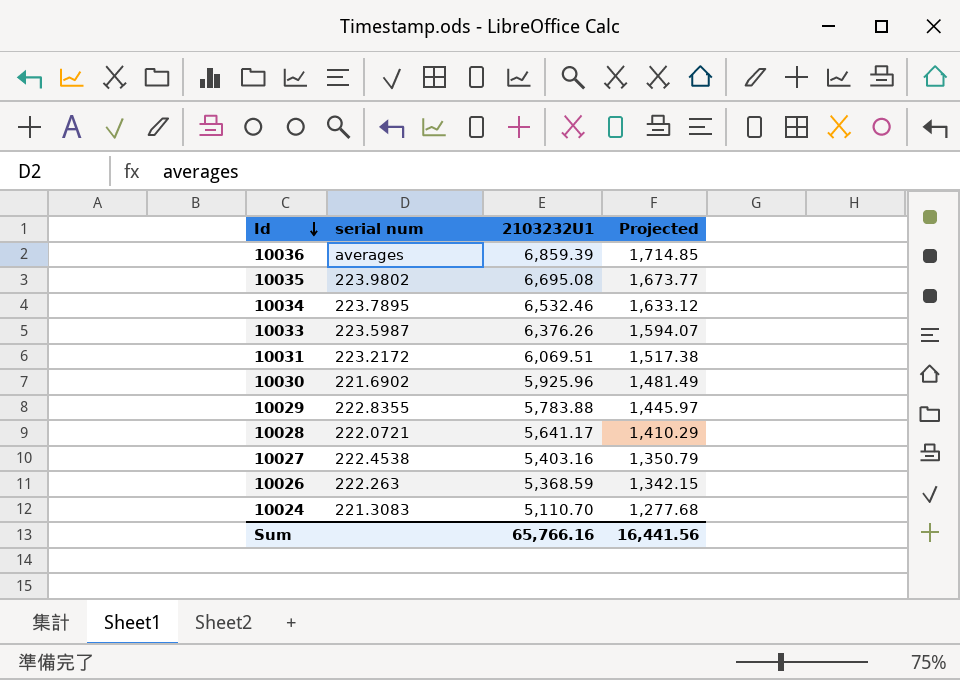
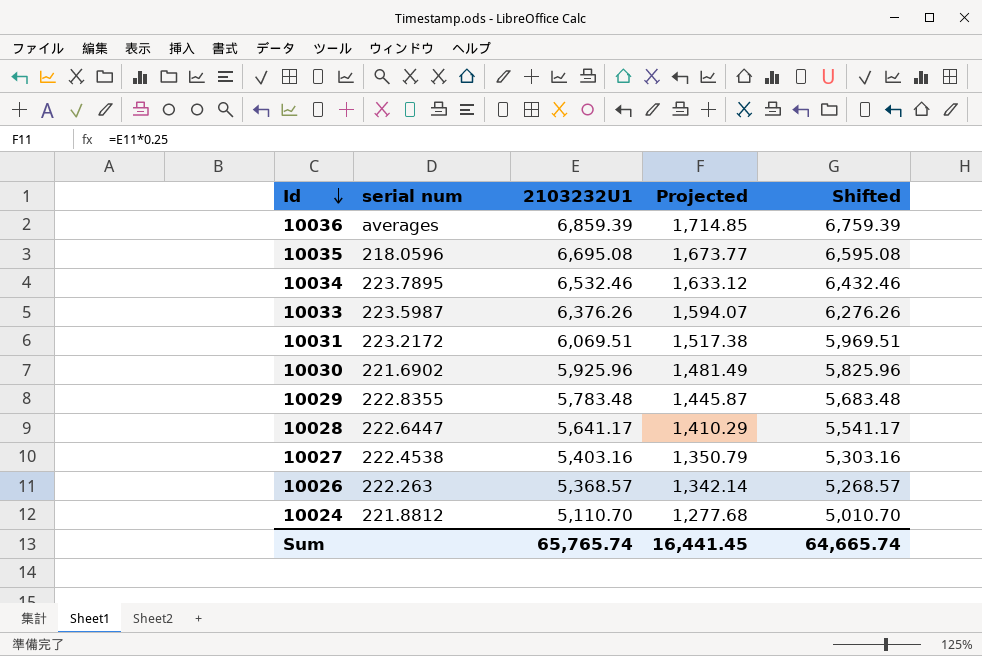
column Shifted | formula: none -> [2103232U1] - 100
10035 | serial num: 223.9802 -> 218.0596
10029 | 2103232U1: 5,783.88 -> 5,783.48
10029 | Projected: 1,445.97 -> 1,445.87
10028 | serial num: 222.0721 -> 222.6447
10026 | 2103232U1: 5,368.59 -> 5,368.57
10026 | Projected: 1,342.15 -> 1,342.14
10024 | serial num: 221.3083 -> 221.8812
Sum | 2103232U1: 65,766.16 -> 65,765.74
Sum | Projected: 16,441.56 -> 16,441.45

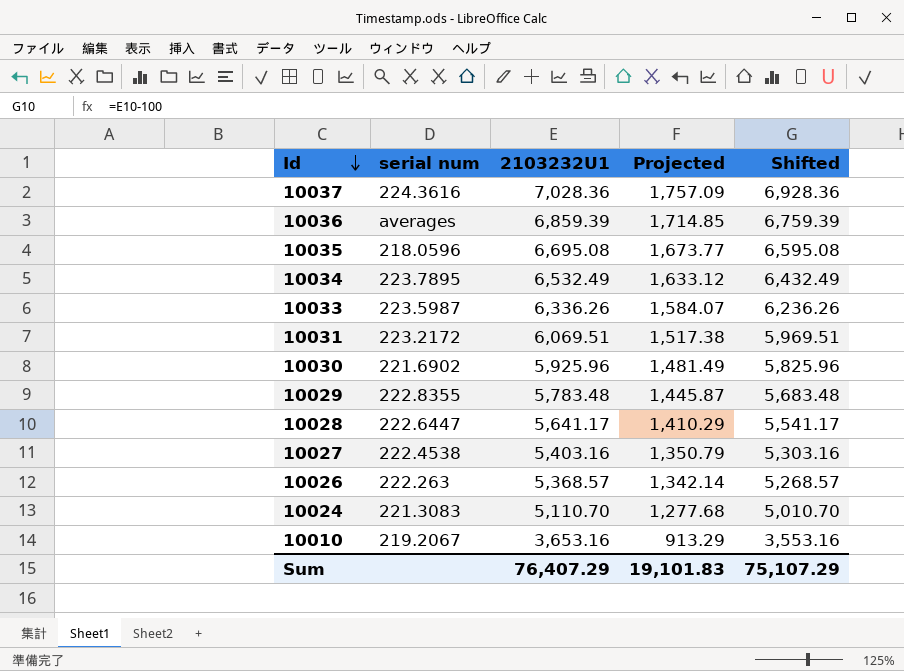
row 10037: none -> 224.3616 | 7,028.36 | 1,757.09 | 6,928.36
10034 | 2103232U1: 6,532.46 -> 6,532.49
10034 | Shifted: 6,432.46 -> 6,432.49
10033 | 2103232U1: 6,376.26 -> 6,336.26
10033 | Projected: 1,594.07 -> 1,584.07
10033 | Shifted: 6,276.26 -> 6,236.26
10024 | serial num: 221.8812 -> 221.3083
row 10010: none -> 219.2067 | 3,653.16 | 913.29 | 3,553.16
Sum | 2103232U1: 65,765.74 -> 76,407.29
Sum | Projected: 16,441.45 -> 19,101.83
Sum | Shifted: 64,665.74 -> 75,107.29

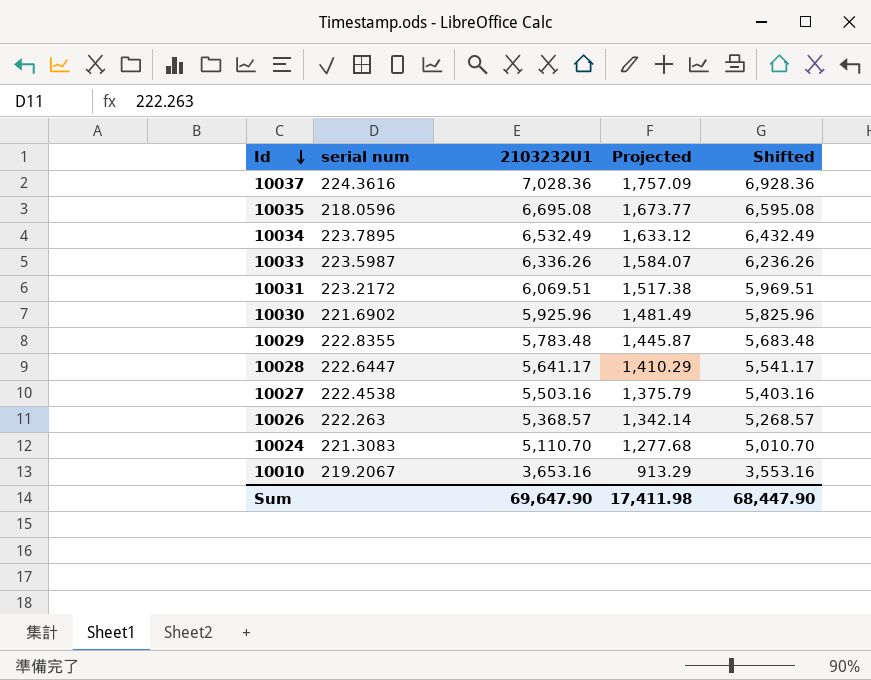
row 10036: averages | 6,859.39 | 1,714.85 | 6,759.39 -> none
10027 | 2103232U1: 5,403.16 -> 5,503.16
10027 | Projected: 1,350.79 -> 1,375.79
10027 | Shifted: 5,303.16 -> 5,403.16
Sum | 2103232U1: 76,407.29 -> 69,647.90
Sum | Projected: 19,101.83 -> 17,411.98
Sum | Shifted: 75,107.29 -> 68,447.90

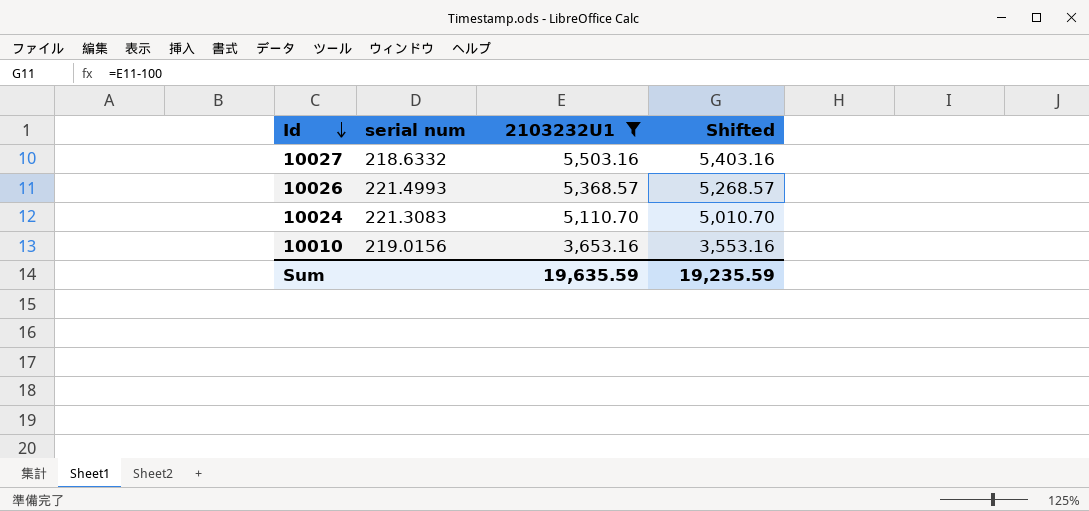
filter: none -> 2103232U1 <= 5,503.16
column Projected | formula: [2103232U1] * 0.25 -> none
10027 | serial num: 222.4538 -> 218.6332
10026 | serial num: 222.263 -> 221.4993
10010 | serial num: 219.2067 -> 219.0156
Sum | 2103232U1: 69,647.90 -> 19,635.59
Sum | Shifted: 68,447.90 -> 19,235.59

